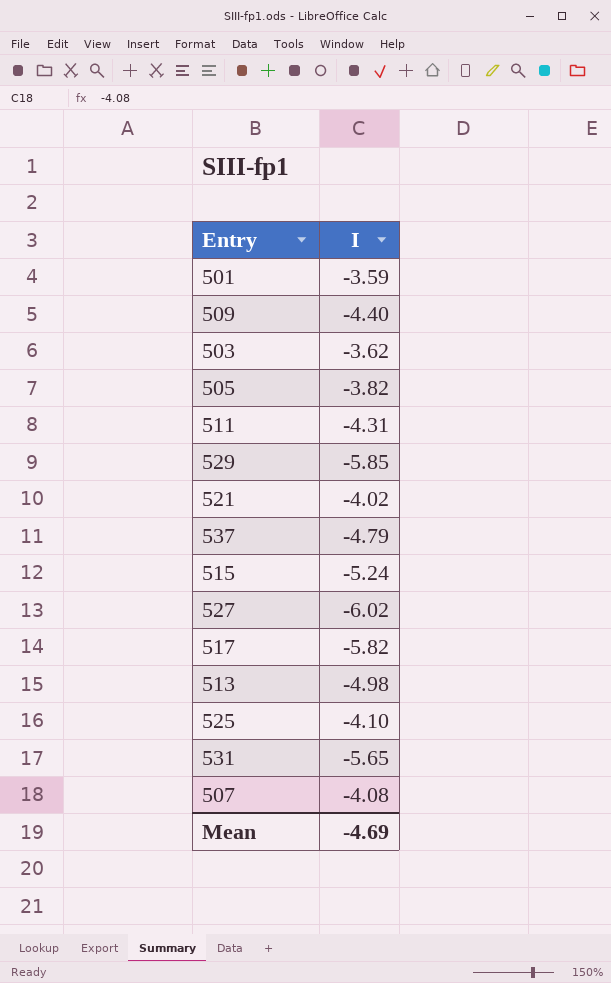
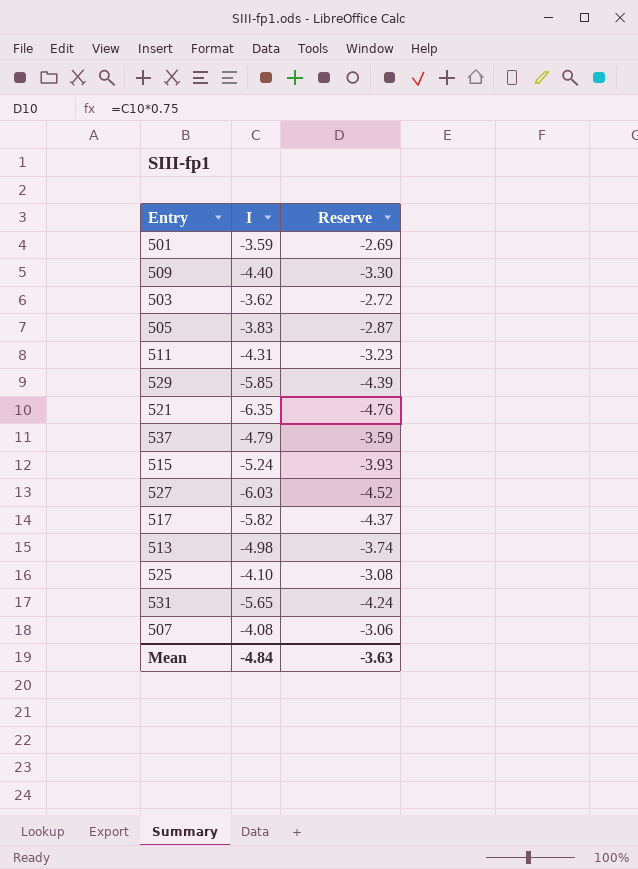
column Reserve | formula: none -> [I] * 0.75
505 | I: -3.82 -> -3.83
521 | I: -4.02 -> -6.35
527 | I: -6.02 -> -6.03
Mean | I: -4.69 -> -4.84

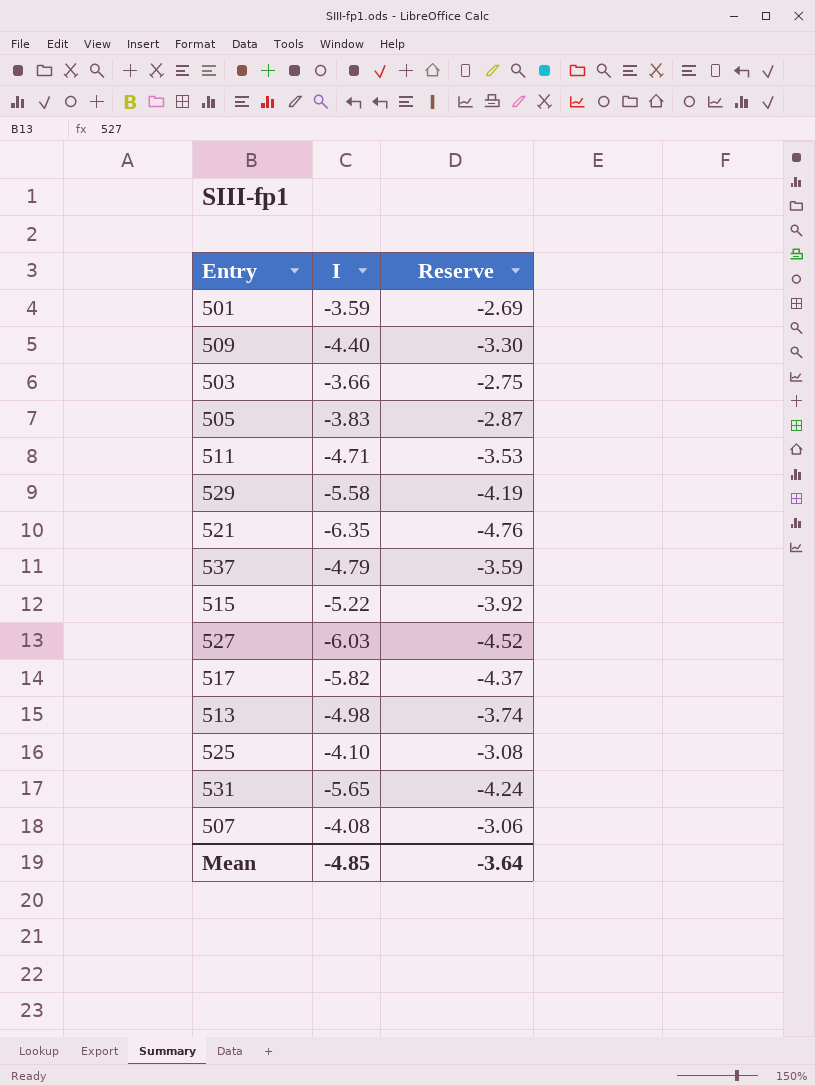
503 | I: -3.62 -> -3.66
503 | Reserve: -2.72 -> -2.75
511 | I: -4.31 -> -4.71
511 | Reserve: -3.23 -> -3.53
529 | I: -5.85 -> -5.58
529 | Reserve: -4.39 -> -4.19
515 | I: -5.24 -> -5.22
515 | Reserve: -3.93 -> -3.92
Mean | I: -4.84 -> -4.85
Mean | Reserve: -3.63 -> -3.64

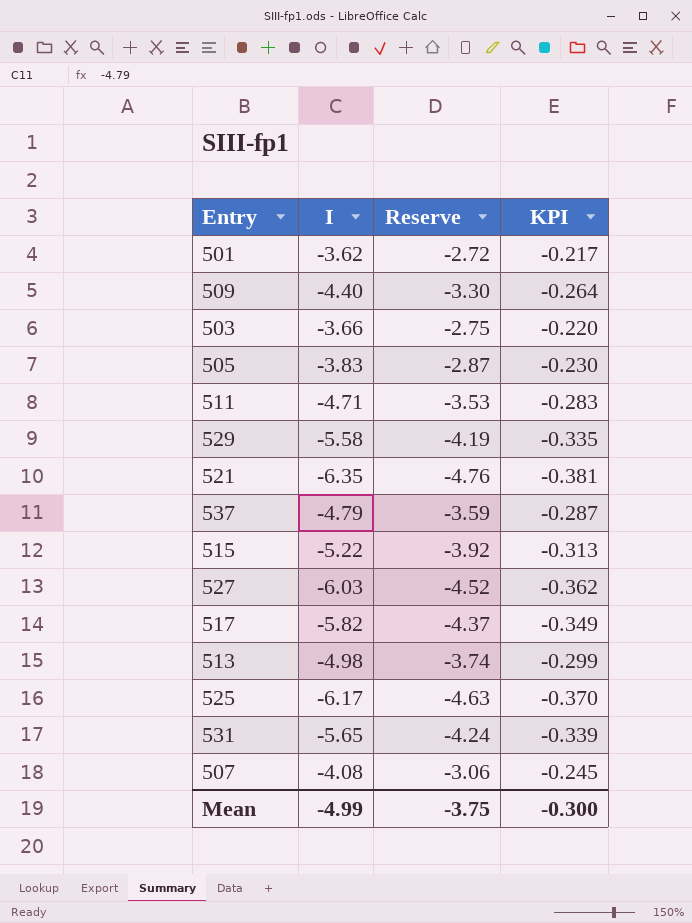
column KPI | formula: none -> [I] * 0.06
501 | I: -3.59 -> -3.62
501 | Reserve: -2.69 -> -2.72
525 | I: -4.10 -> -6.17
525 | Reserve: -3.08 -> -4.63
Mean | I: -4.85 -> -4.99
Mean | Reserve: -3.64 -> -3.75

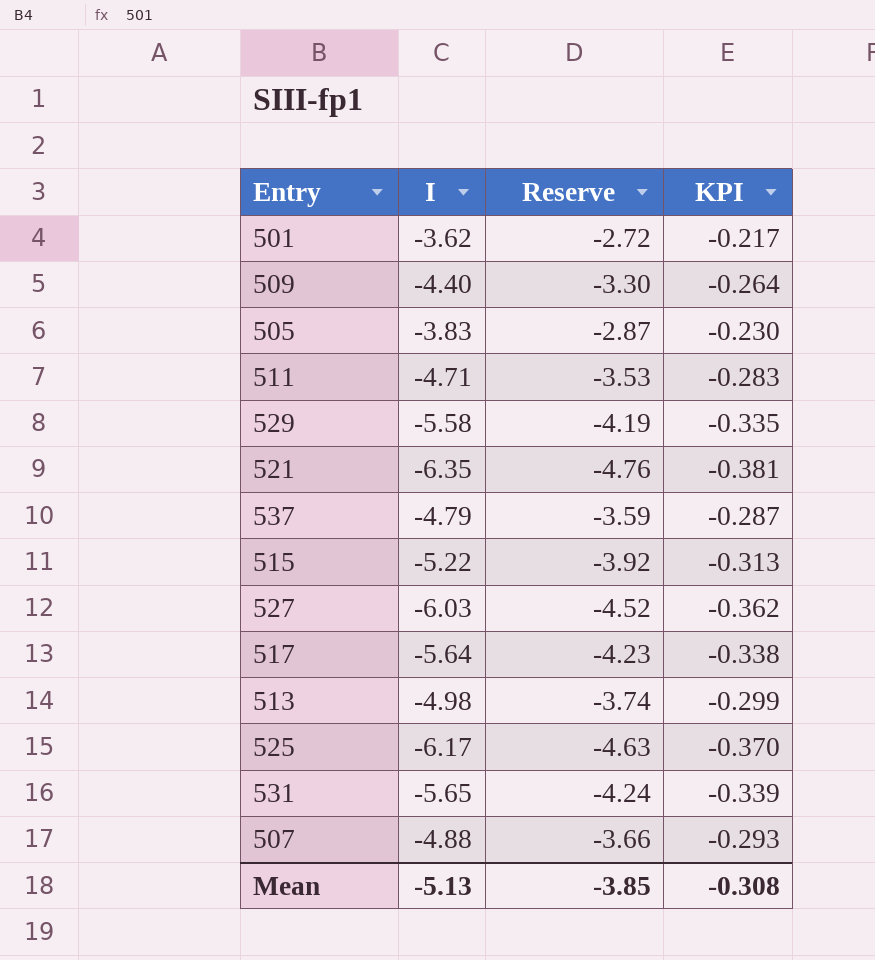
row 503: -3.66 | -2.75 | -0.220 -> none
517 | I: -5.82 -> -5.64
517 | Reserve: -4.37 -> -4.23
517 | KPI: -0.349 -> -0.338
507 | I: -4.08 -> -4.88
507 | Reserve: -3.06 -> -3.66
507 | KPI: -0.245 -> -0.293
Mean | I: -4.99 -> -5.13
Mean | Reserve: -3.75 -> -3.85
Mean | KPI: -0.300 -> -0.308

